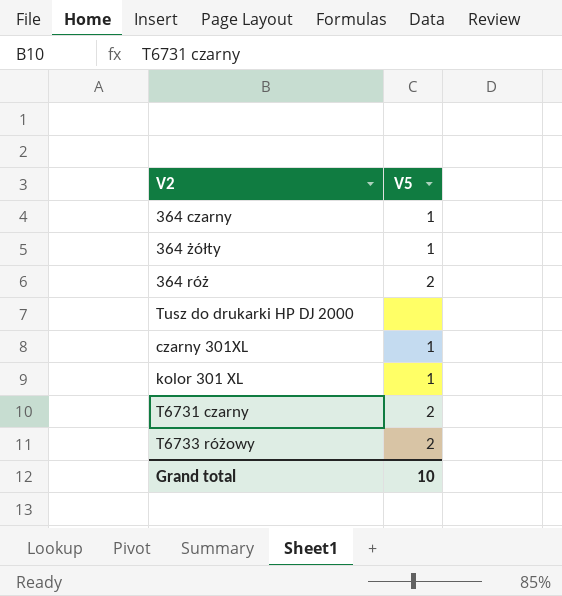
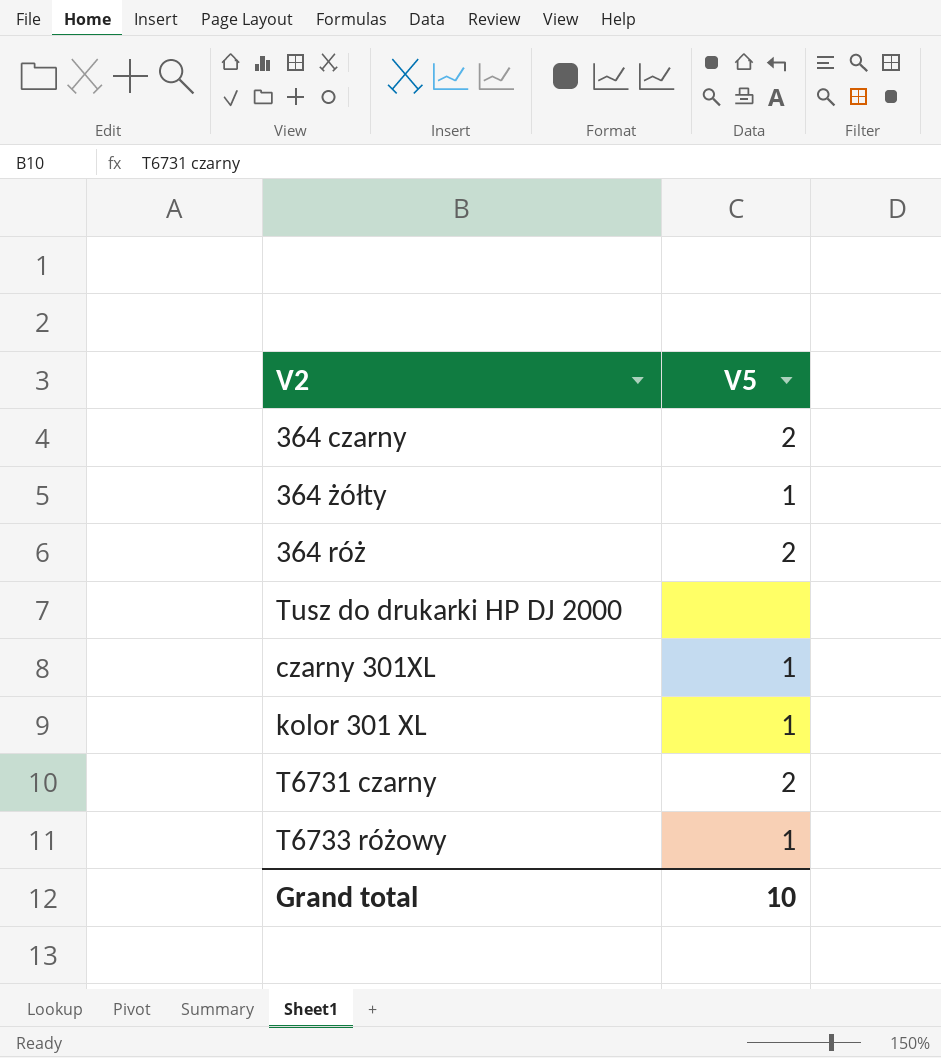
364 czarny | V5: 1 -> 2
T6733 różowy | V5: 2 -> 1

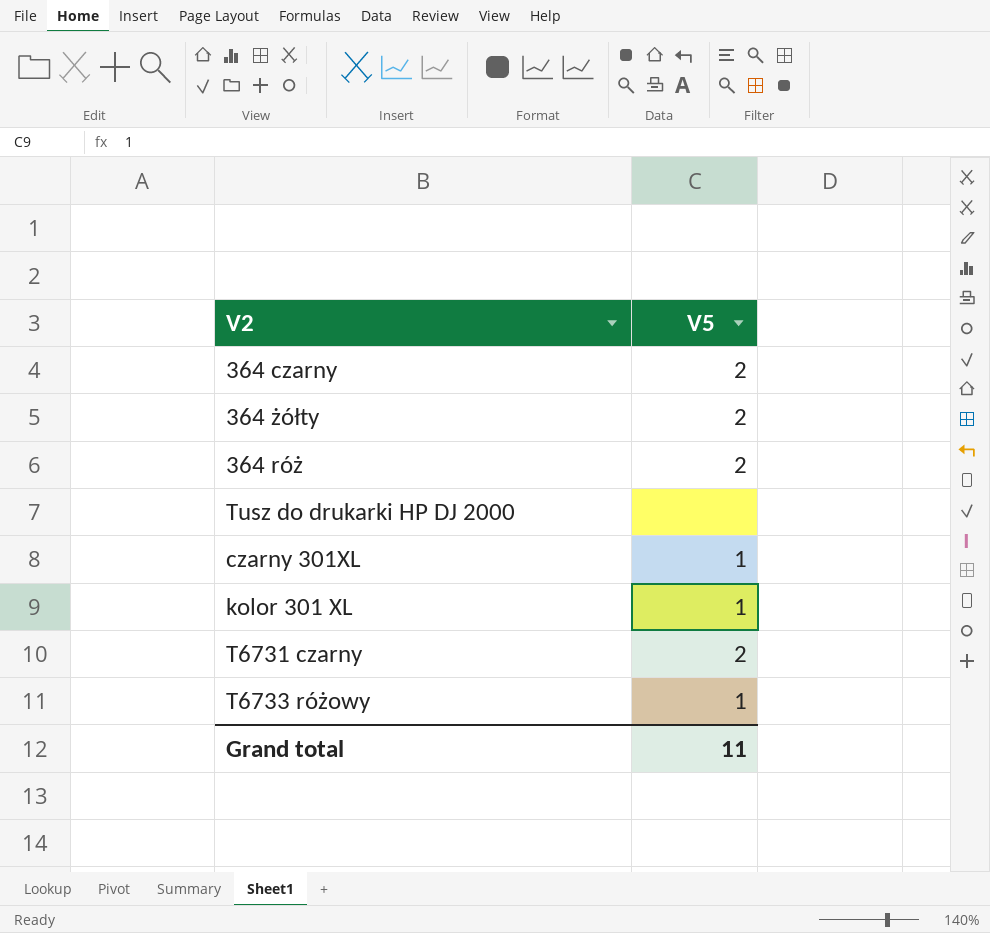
364 żółty | V5: 1 -> 2
Grand total | V5: 10 -> 11

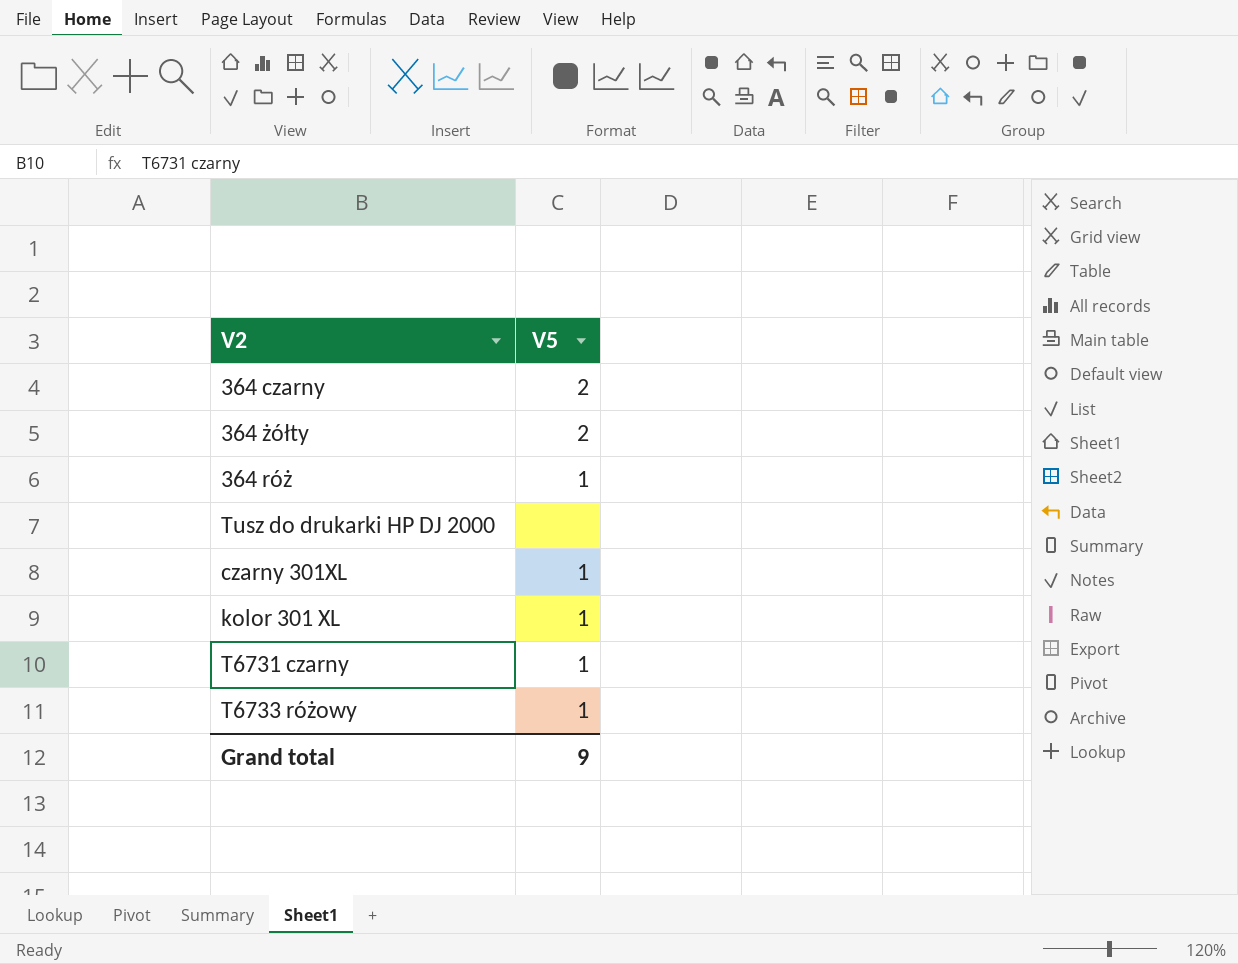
364 róż | V5: 2 -> 1
T6731 czarny | V5: 2 -> 1
Grand total | V5: 11 -> 9

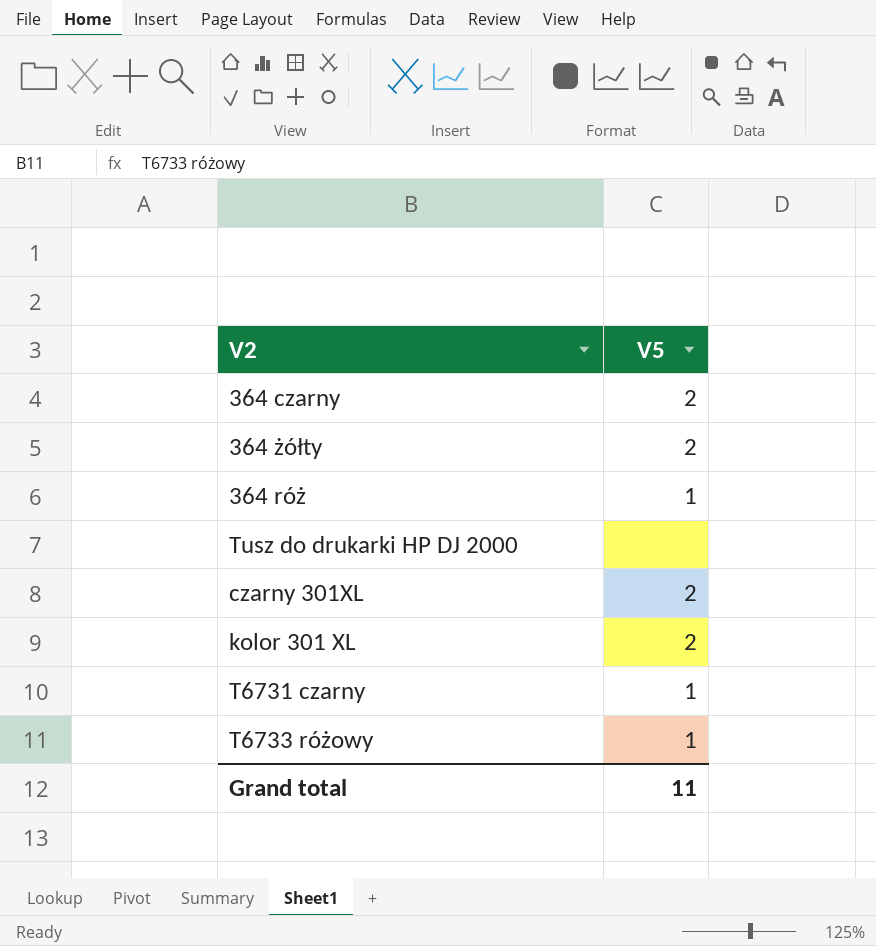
czarny 301XL | V5: 1 -> 2
kolor 301 XL | V5: 1 -> 2
Grand total | V5: 9 -> 11

